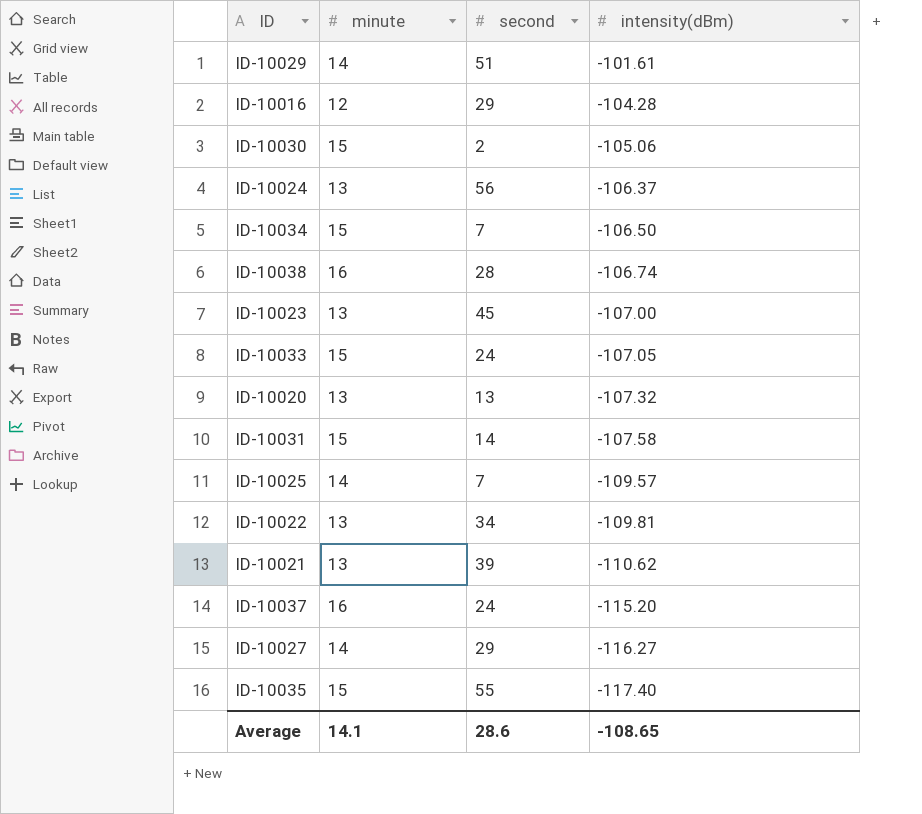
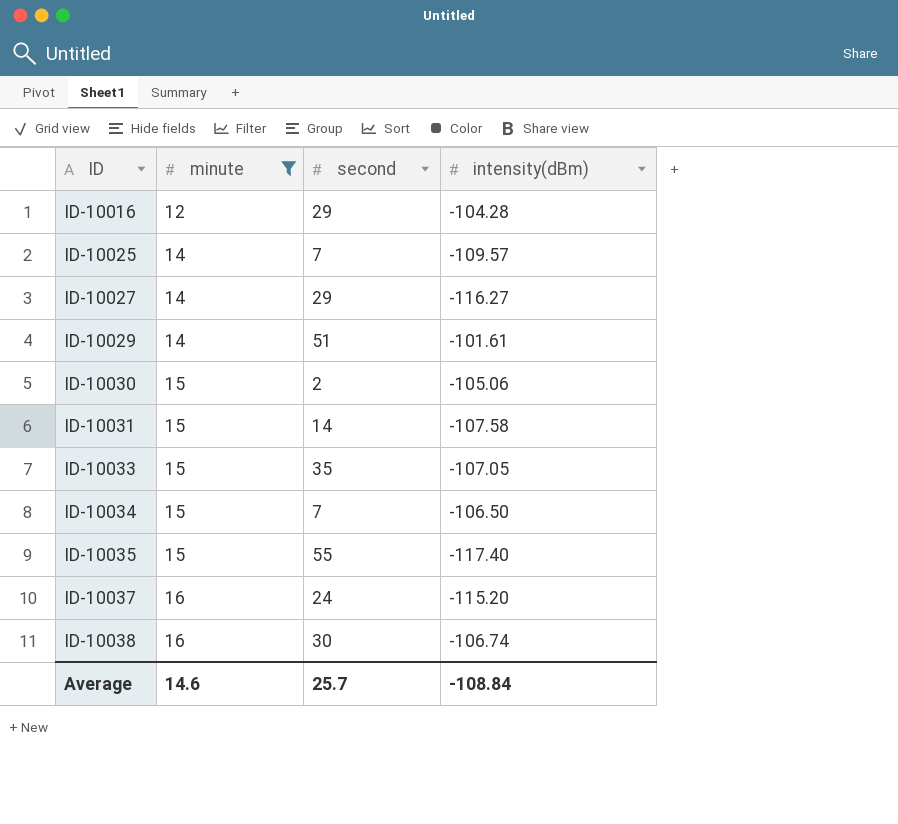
filter: none -> minute != 13
row order: intensity(dBm) descending -> ID ascending
ID-10033 | second: 24 -> 35
ID-10038 | second: 28 -> 30
Average | minute: 14.1 -> 14.6
Average | second: 28.6 -> 25.7
Average | intensity(dBm): -108.65 -> -108.84

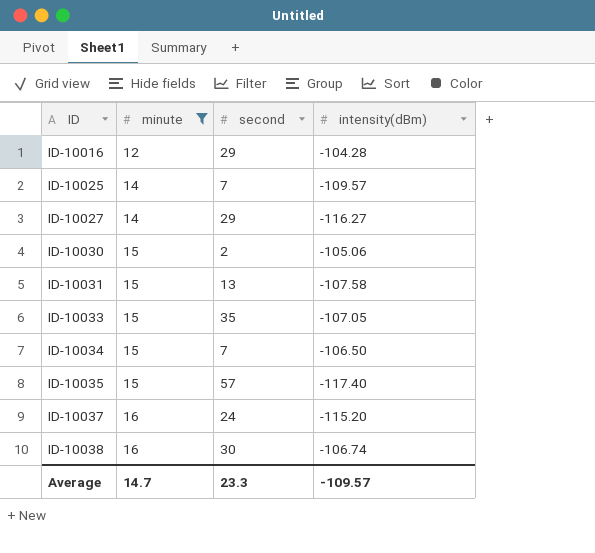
row ID-10029: 14 | 51 | -101.61 -> none
ID-10031 | second: 14 -> 13
ID-10035 | second: 55 -> 57
Average | minute: 14.6 -> 14.7
Average | second: 25.7 -> 23.3
Average | intensity(dBm): -108.84 -> -109.57

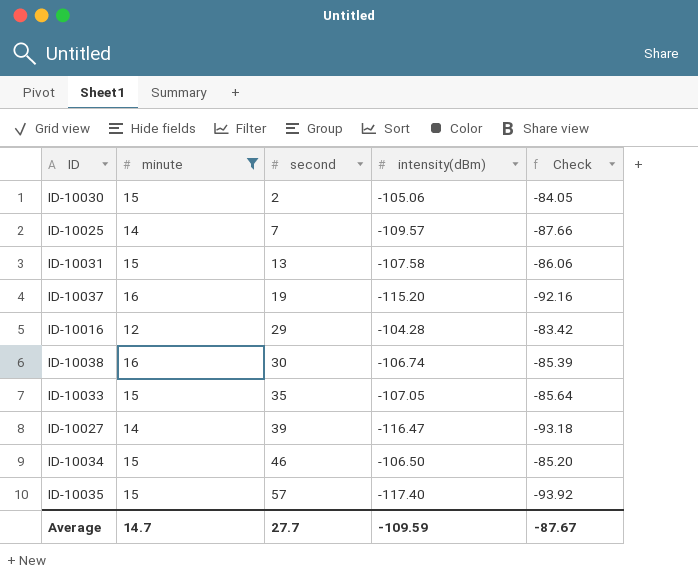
row order: ID ascending -> second ascending
column Check | formula: none -> [intensity(dBm)] * 0.8
ID-10037 | second: 24 -> 19
ID-10027 | second: 29 -> 39
ID-10027 | intensity(dBm): -116.27 -> -116.47
ID-10034 | second: 7 -> 46
Average | second: 23.3 -> 27.7
Average | intensity(dBm): -109.57 -> -109.59

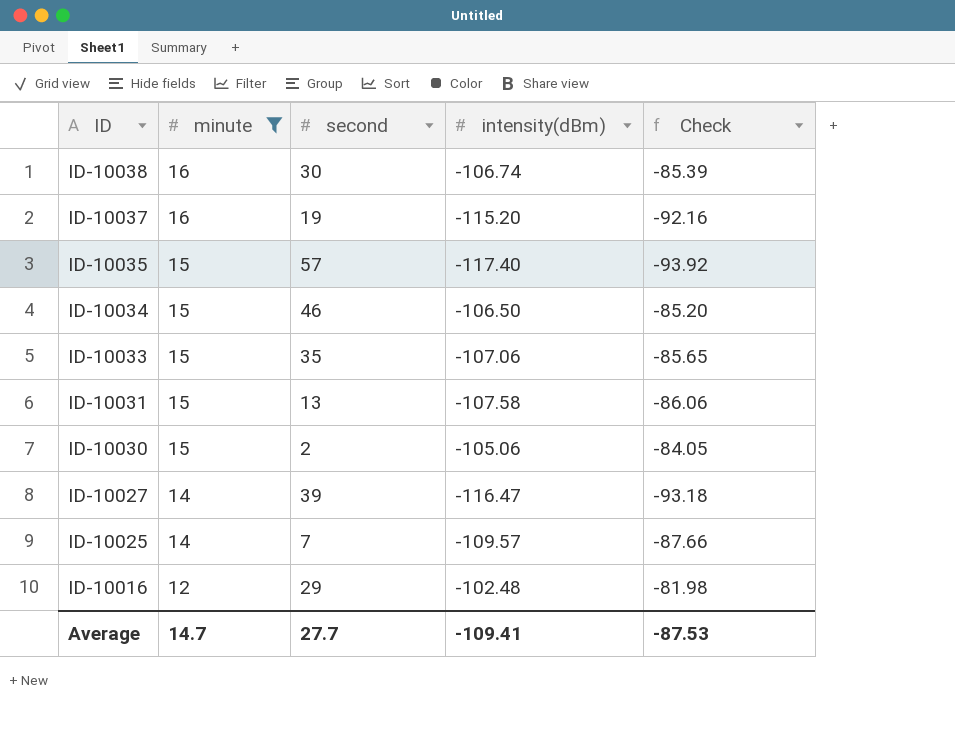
row order: second ascending -> ID descending
ID-10033 | intensity(dBm): -107.05 -> -107.06
ID-10033 | Check: -85.64 -> -85.65
ID-10016 | intensity(dBm): -104.28 -> -102.48
ID-10016 | Check: -83.42 -> -81.98
Average | intensity(dBm): -109.59 -> -109.41
Average | Check: -87.67 -> -87.53

